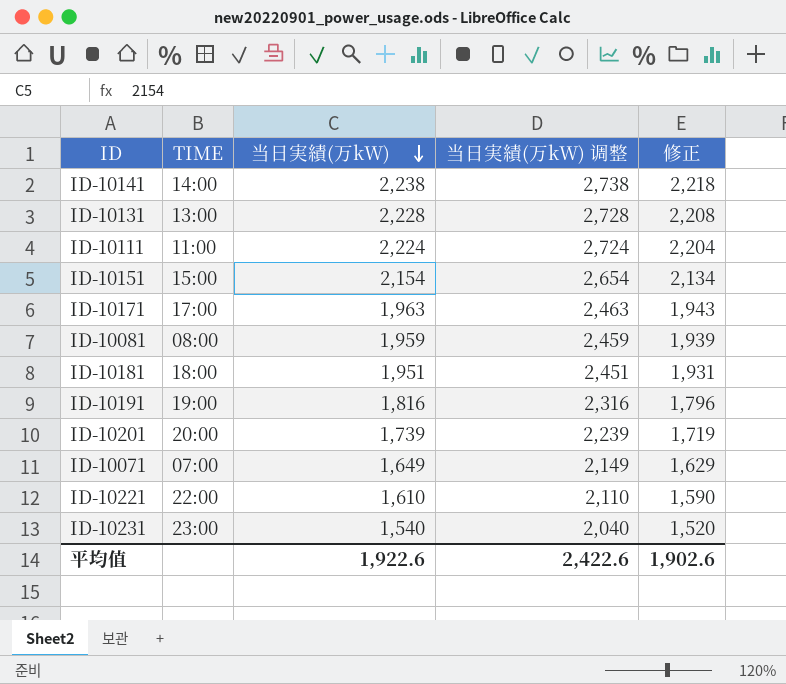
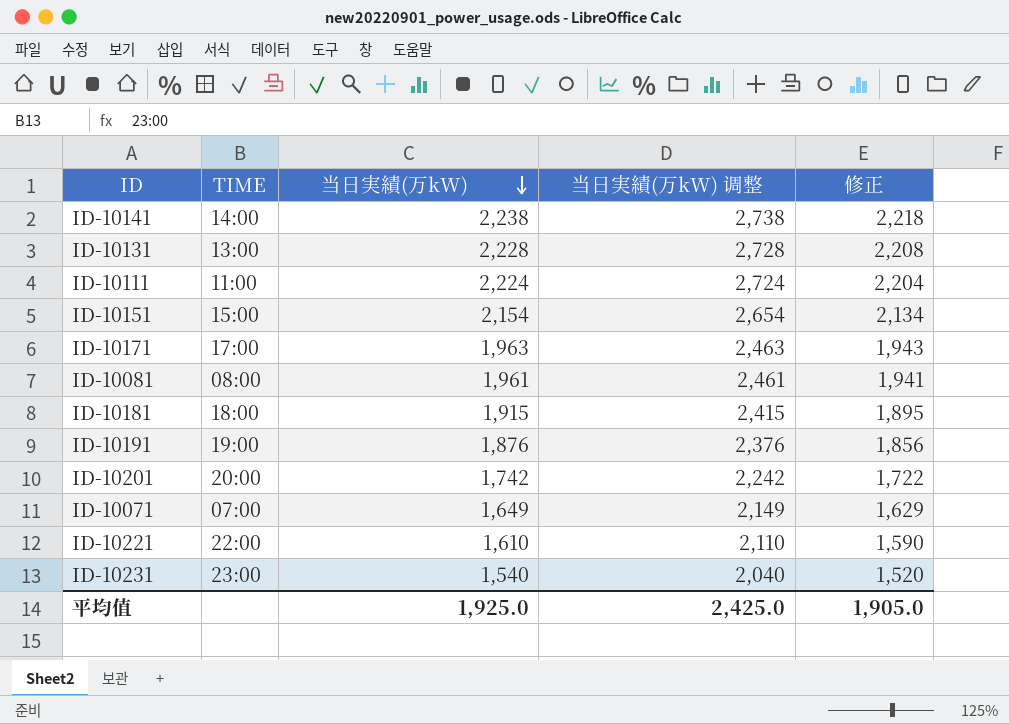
ID-10081 | 当日実績(万kW): 1,959 -> 1,961
ID-10081 | 当日実績(万kW) 调整: 2,459 -> 2,461
ID-10081 | 修正: 1,939 -> 1,941
ID-10181 | 当日実績(万kW): 1,951 -> 1,915
ID-10181 | 当日実績(万kW) 调整: 2,451 -> 2,415
ID-10181 | 修正: 1,931 -> 1,895
ID-10191 | 当日実績(万kW): 1,816 -> 1,876
ID-10191 | 当日実績(万kW) 调整: 2,316 -> 2,376
ID-10191 | 修正: 1,796 -> 1,856
ID-10201 | 当日実績(万kW): 1,739 -> 1,742
ID-10201 | 当日実績(万kW) 调整: 2,239 -> 2,242
ID-10201 | 修正: 1,719 -> 1,722
平均值 | 当日実績(万kW): 1,922.6 -> 1,925.0
平均值 | 当日実績(万kW) 调整: 2,422.6 -> 2,425.0
平均值 | 修正: 1,902.6 -> 1,905.0

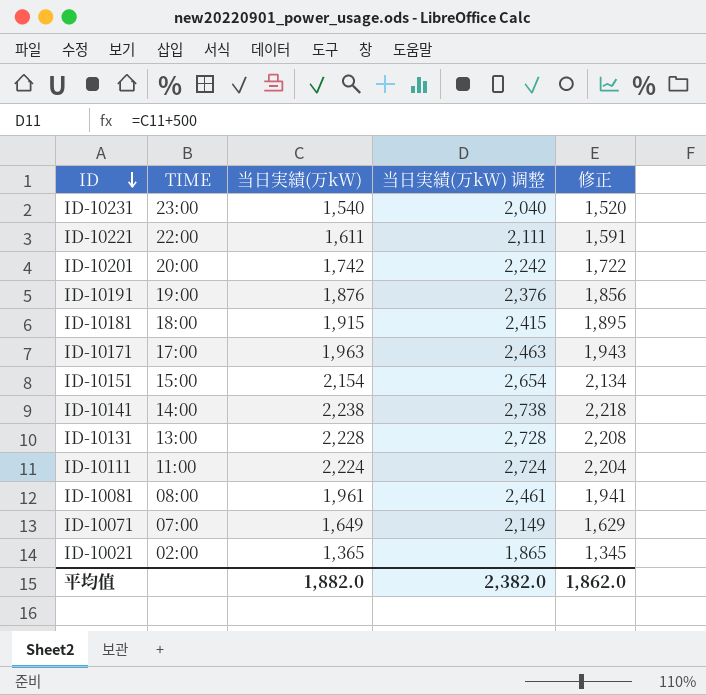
row order: 当日実績(万kW) descending -> ID descending
ID-10221 | 当日実績(万kW): 1,610 -> 1,611
ID-10221 | 当日実績(万kW) 调整: 2,110 -> 2,111
ID-10221 | 修正: 1,590 -> 1,591
row ID-10021: none -> 02:00 | 1,365 | 1,865 | 1,345
平均值 | 当日実績(万kW): 1,925.0 -> 1,882.0
平均值 | 当日実績(万kW) 调整: 2,425.0 -> 2,382.0
平均值 | 修正: 1,905.0 -> 1,862.0

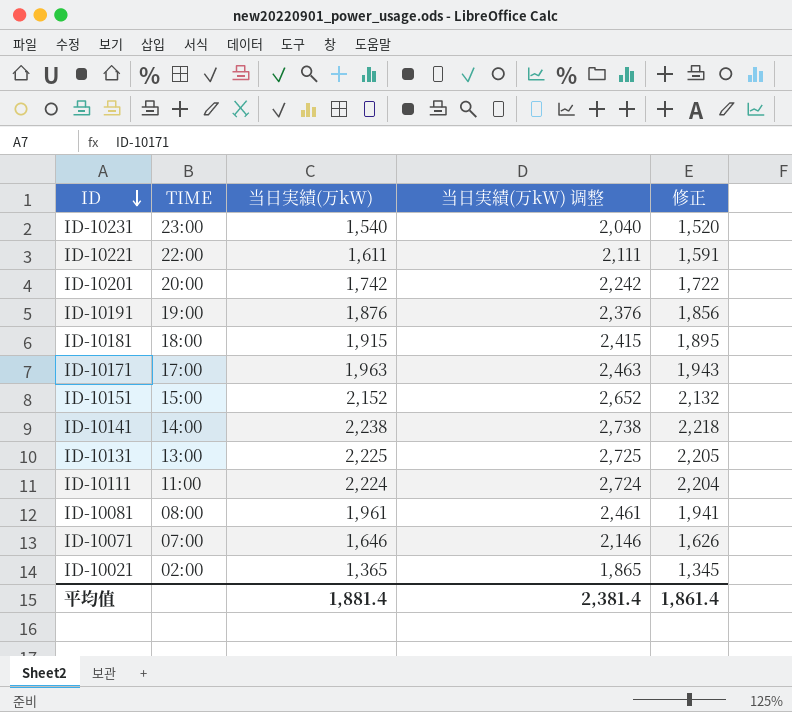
ID-10151 | 当日実績(万kW): 2,154 -> 2,152
ID-10151 | 当日実績(万kW) 调整: 2,654 -> 2,652
ID-10151 | 修正: 2,134 -> 2,132
ID-10131 | 当日実績(万kW): 2,228 -> 2,225
ID-10131 | 当日実績(万kW) 调整: 2,728 -> 2,725
ID-10131 | 修正: 2,208 -> 2,205
ID-10071 | 当日実績(万kW): 1,649 -> 1,646
ID-10071 | 当日実績(万kW) 调整: 2,149 -> 2,146
ID-10071 | 修正: 1,629 -> 1,626
平均值 | 当日実績(万kW): 1,882.0 -> 1,881.4
平均值 | 当日実績(万kW) 调整: 2,382.0 -> 2,381.4
平均值 | 修正: 1,862.0 -> 1,861.4

